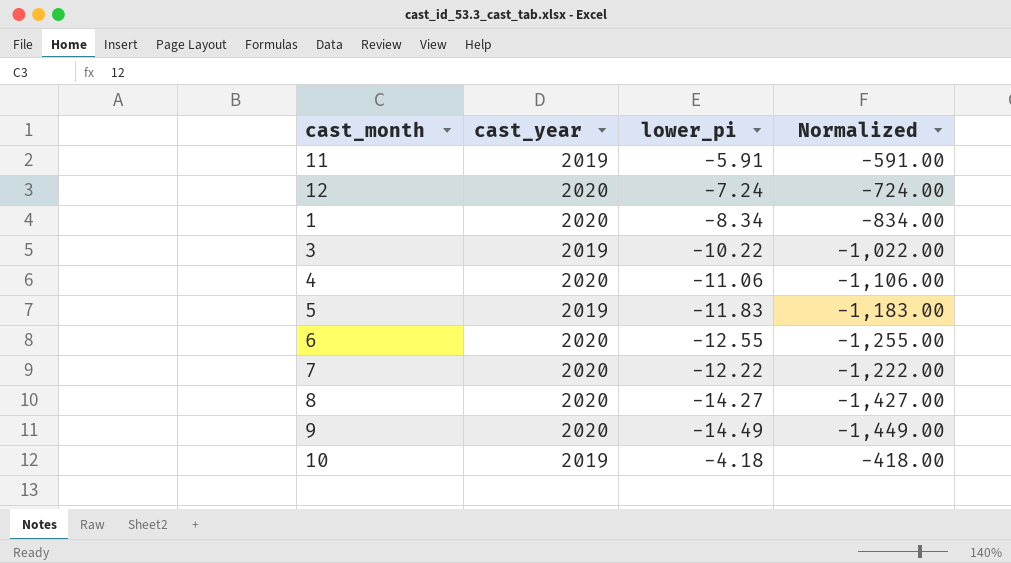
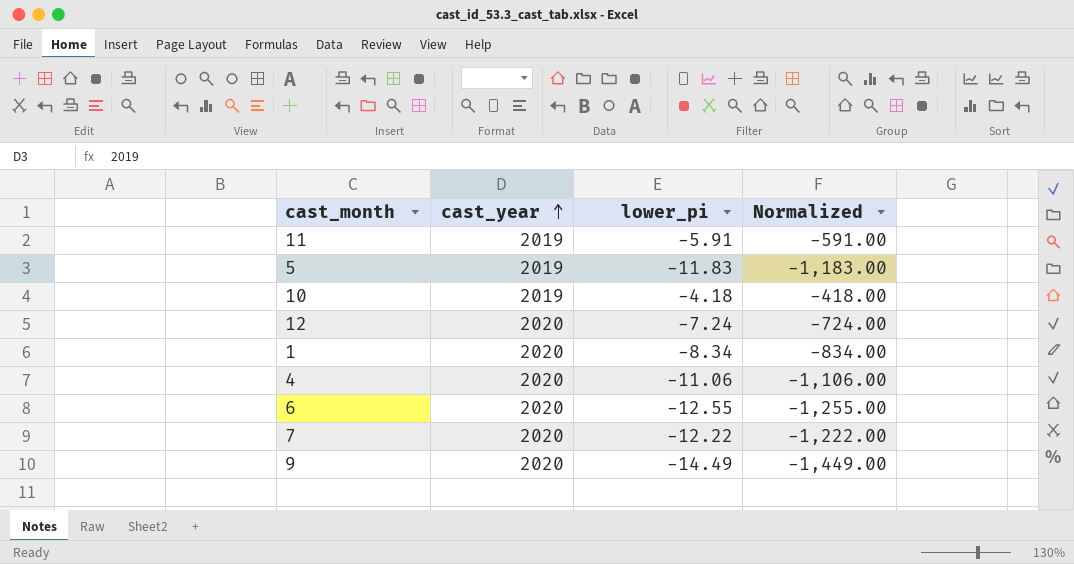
row order: none -> cast_year ascending
row 3: 2019 | -10.22 | -1,022.00 -> none
row 8: 2020 | -14.27 | -1,427.00 -> none

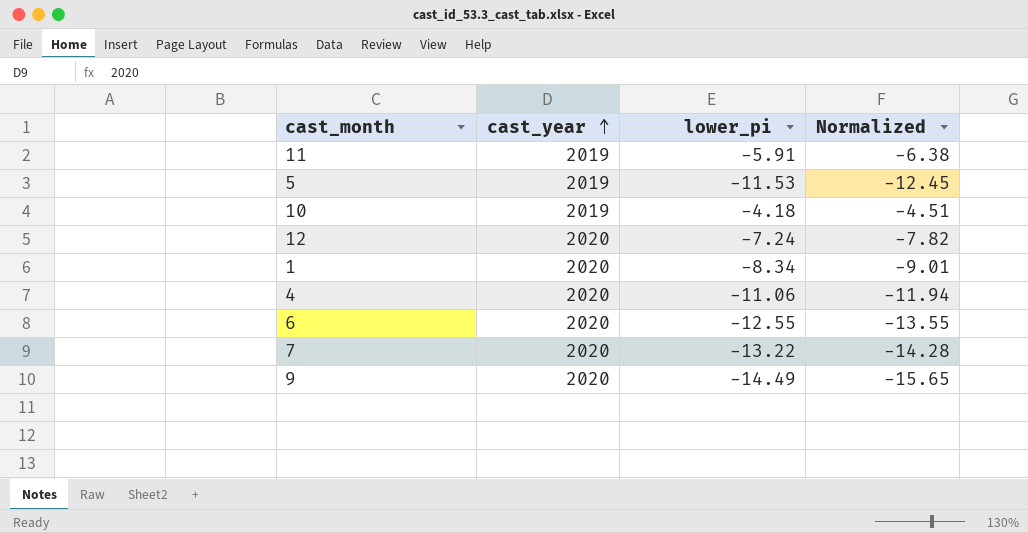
column Normalized | formula: [lower_pi] * 100 -> [lower_pi] * 1.08
5 | lower_pi: -11.83 -> -11.53
7 | lower_pi: -12.22 -> -13.22

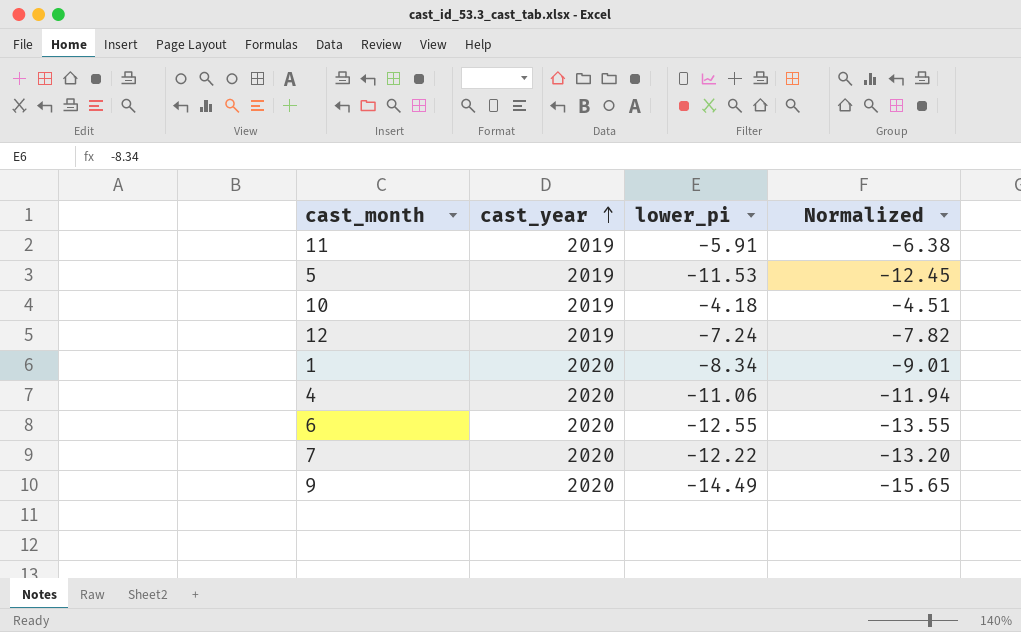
12 | cast_year: 2020 -> 2019
7 | lower_pi: -13.22 -> -12.22
7 | Normalized: -14.28 -> -13.20

